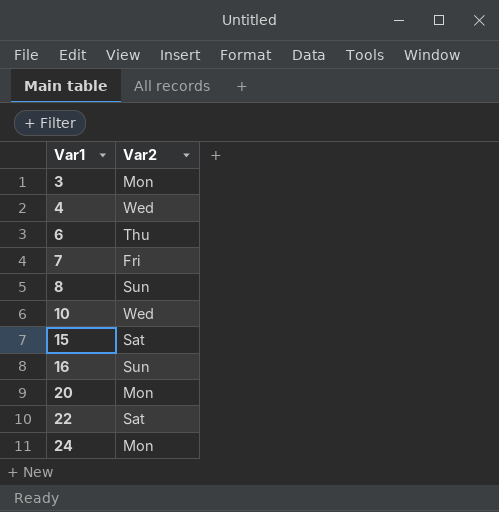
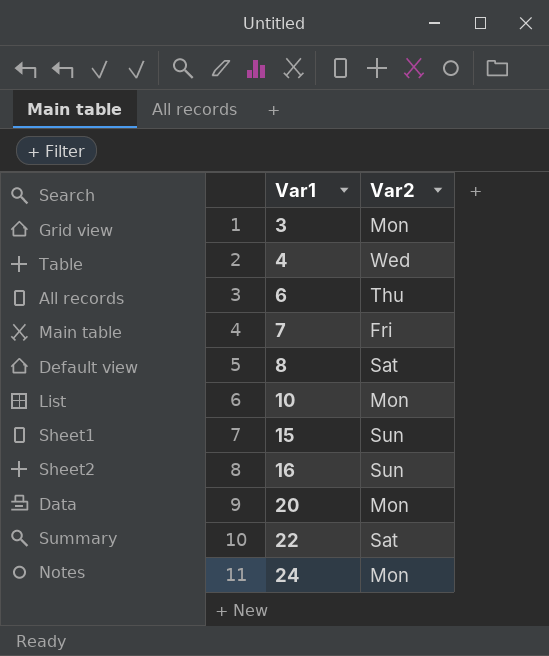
8 | Var2: Sun -> Sat
10 | Var2: Wed -> Mon
15 | Var2: Sat -> Sun

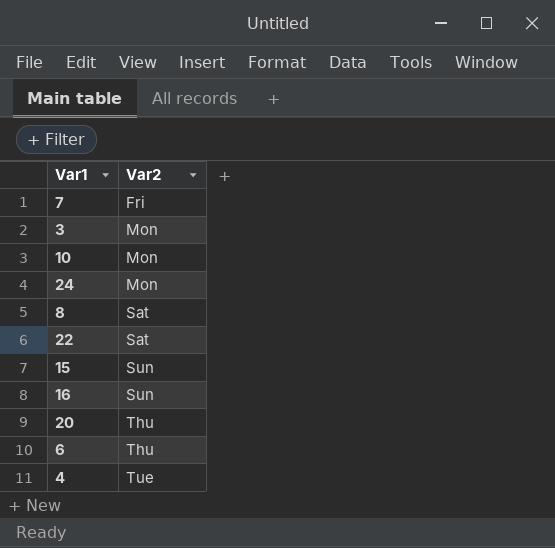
row order: Var1 ascending -> Var2 ascending
20 | Var2: Mon -> Thu
4 | Var2: Wed -> Tue

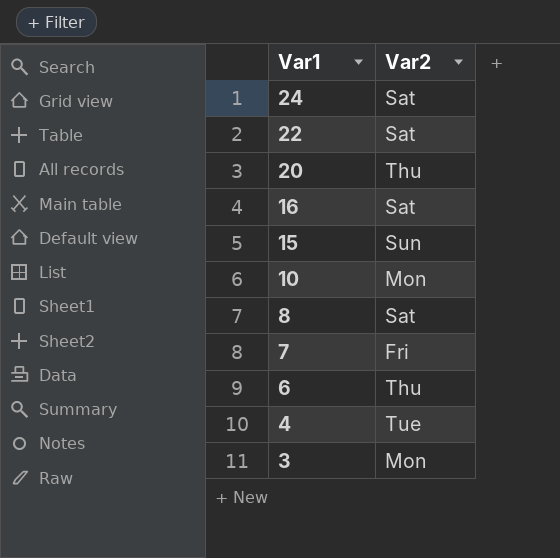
row order: Var2 ascending -> Var1 descending
24 | Var2: Mon -> Sat
16 | Var2: Sun -> Sat

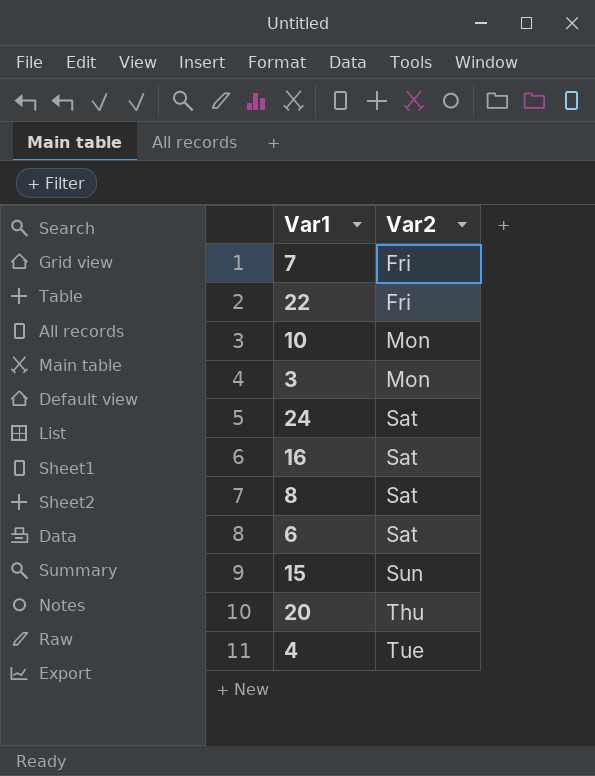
row order: Var1 descending -> Var2 ascending
22 | Var2: Sat -> Fri
6 | Var2: Thu -> Sat

